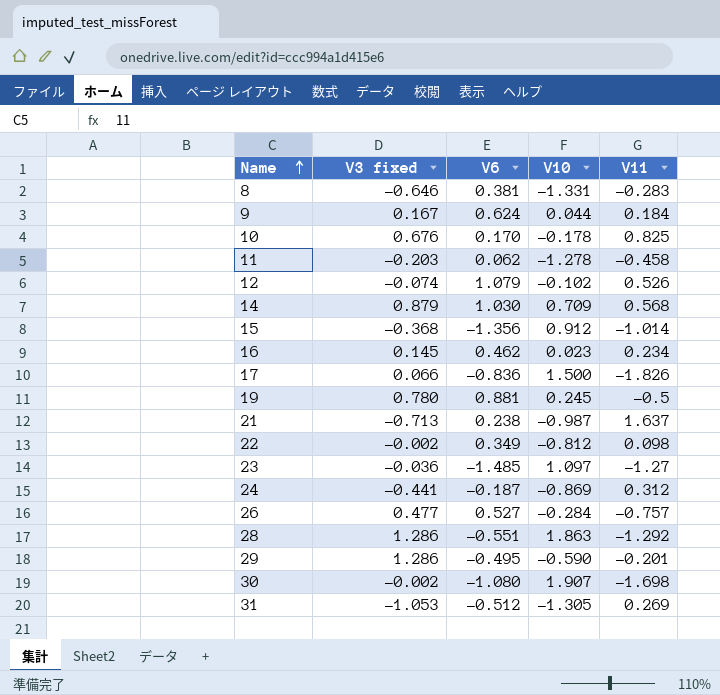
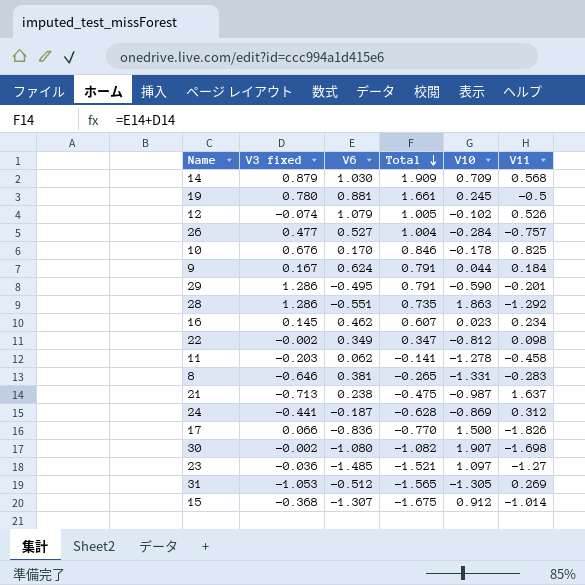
row order: Name ascending -> Total descending
column Total | formula: none -> [V3 fixed] + [V6]
15 | V6: -1.356 -> -1.307

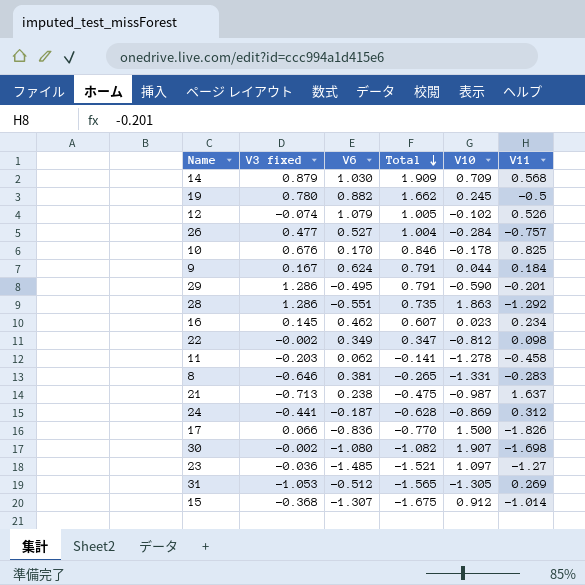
19 | V6: 0.881 -> 0.882
19 | Total: 1.661 -> 1.662

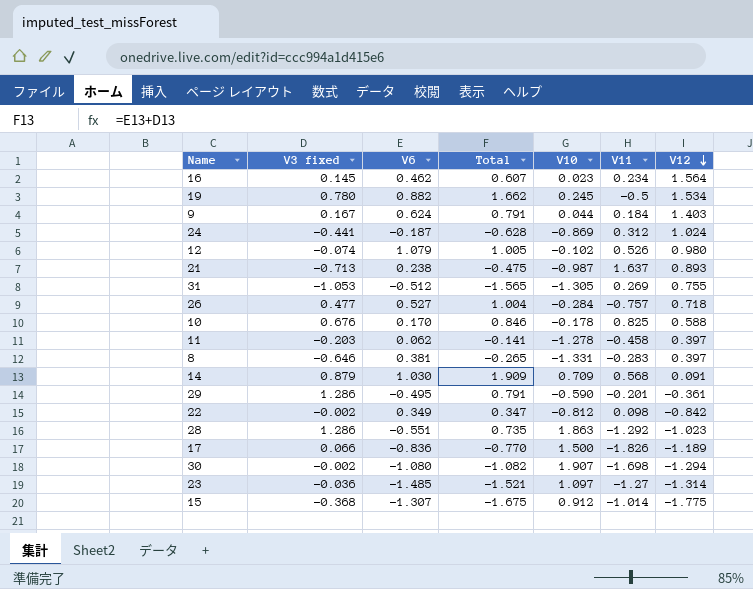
row order: Total descending -> V12 descending
column V12 | position: none -> 7

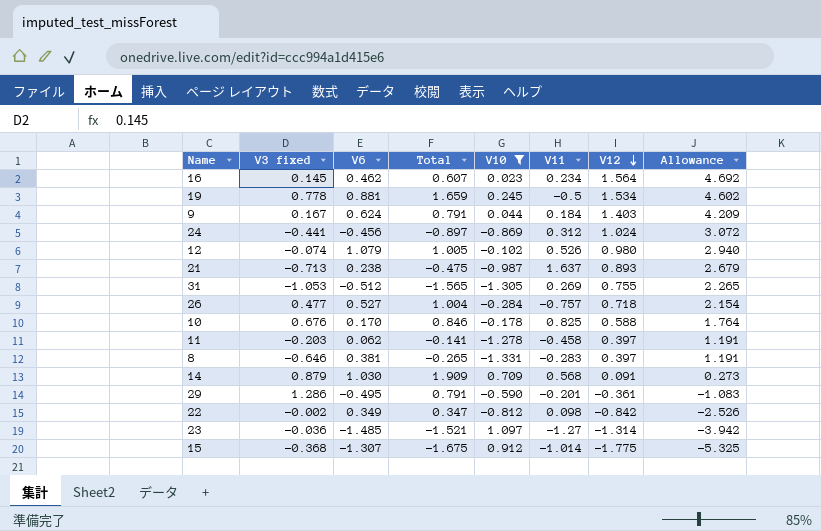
filter: none -> V10 <= 1.097
column Allowance | formula: none -> [V12] * 3
19 | V3 fixed: 0.780 -> 0.778
19 | V6: 0.882 -> 0.881
19 | Total: 1.662 -> 1.659
24 | V6: -0.187 -> -0.456
24 | Total: -0.628 -> -0.897

